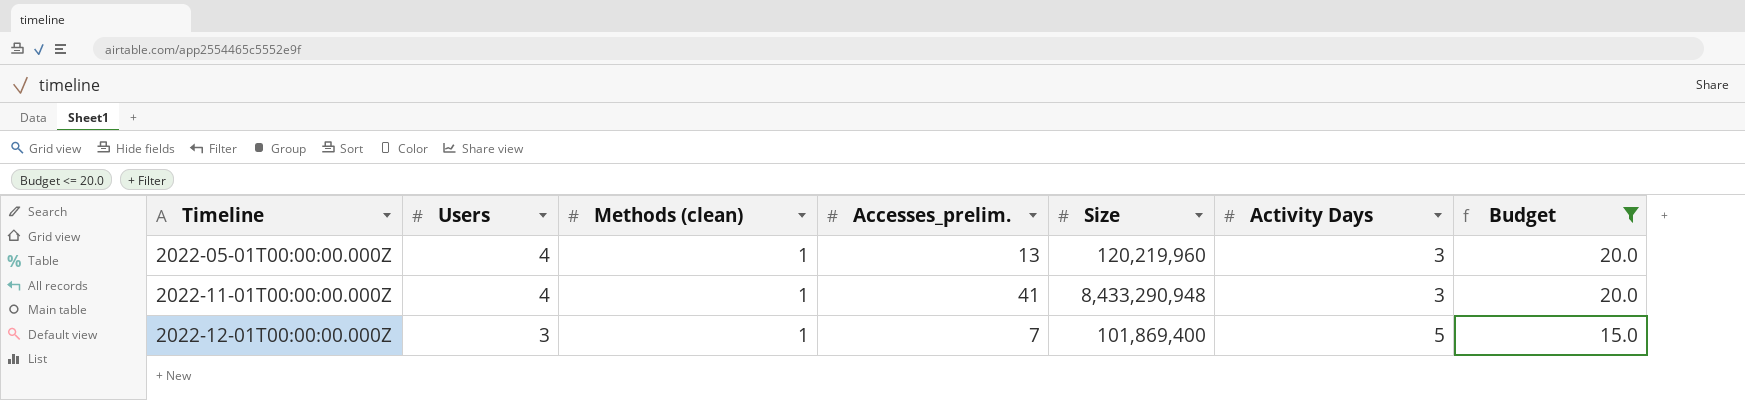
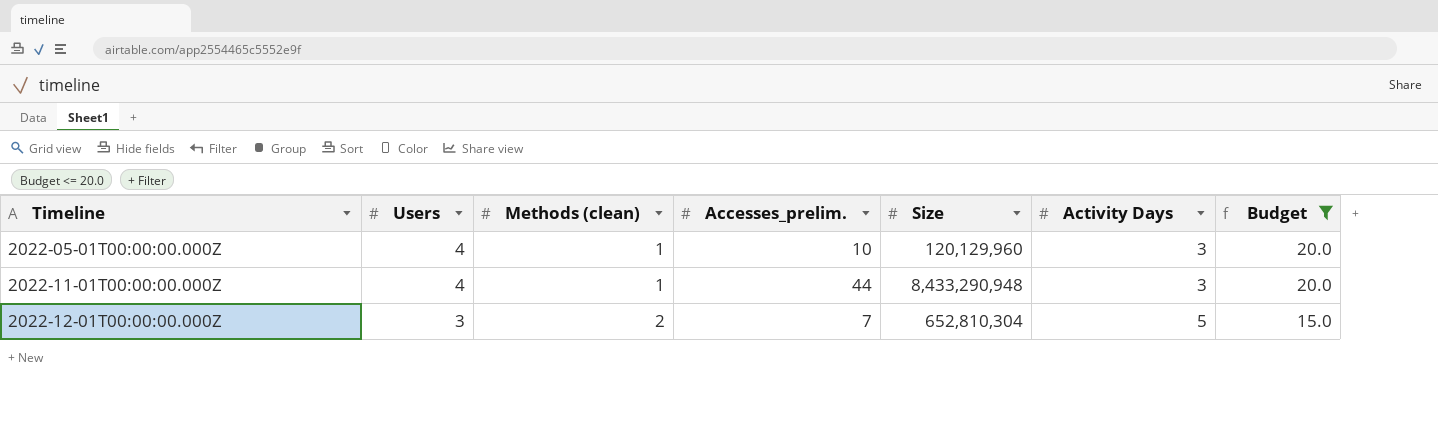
2022-05-01T00:00:00.000Z | Accesses_prelim.: 13 -> 10
2022-05-01T00:00:00.000Z | Size: 120,219,960 -> 120,129,960
2022-11-01T00:00:00.000Z | Accesses_prelim.: 41 -> 44
2022-12-01T00:00:00.000Z | Methods (clean): 1 -> 2
2022-12-01T00:00:00.000Z | Size: 101,869,400 -> 652,810,304

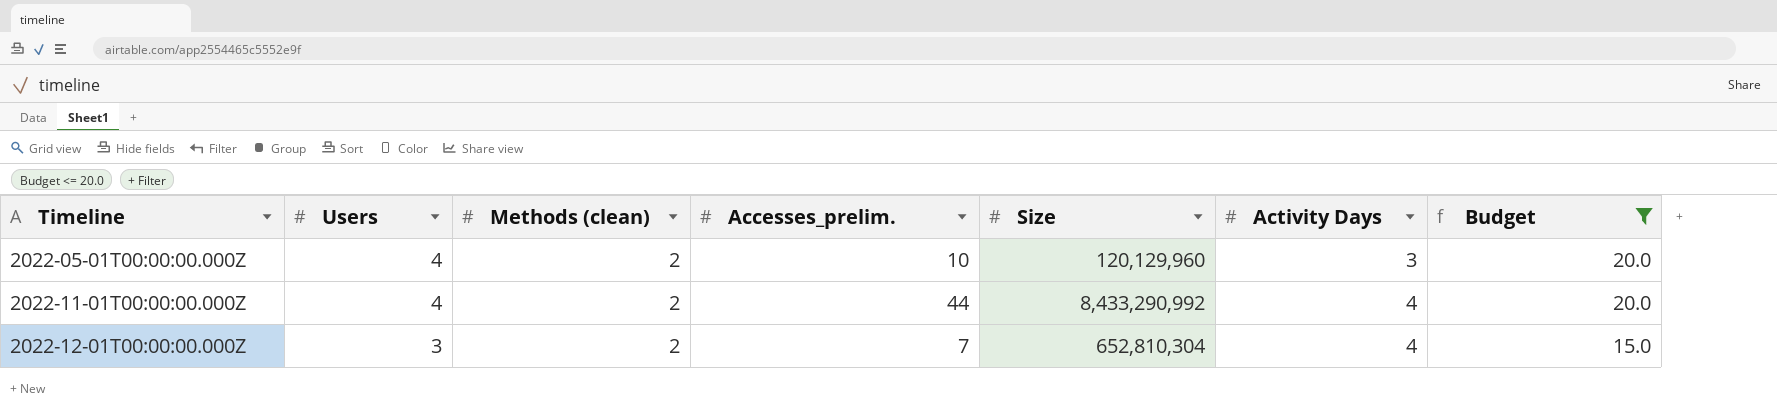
2022-05-01T00:00:00.000Z | Methods (clean): 1 -> 2
2022-11-01T00:00:00.000Z | Methods (clean): 1 -> 2
2022-11-01T00:00:00.000Z | Size: 8,433,290,948 -> 8,433,290,992
2022-11-01T00:00:00.000Z | Activity Days: 3 -> 4
2022-12-01T00:00:00.000Z | Activity Days: 5 -> 4

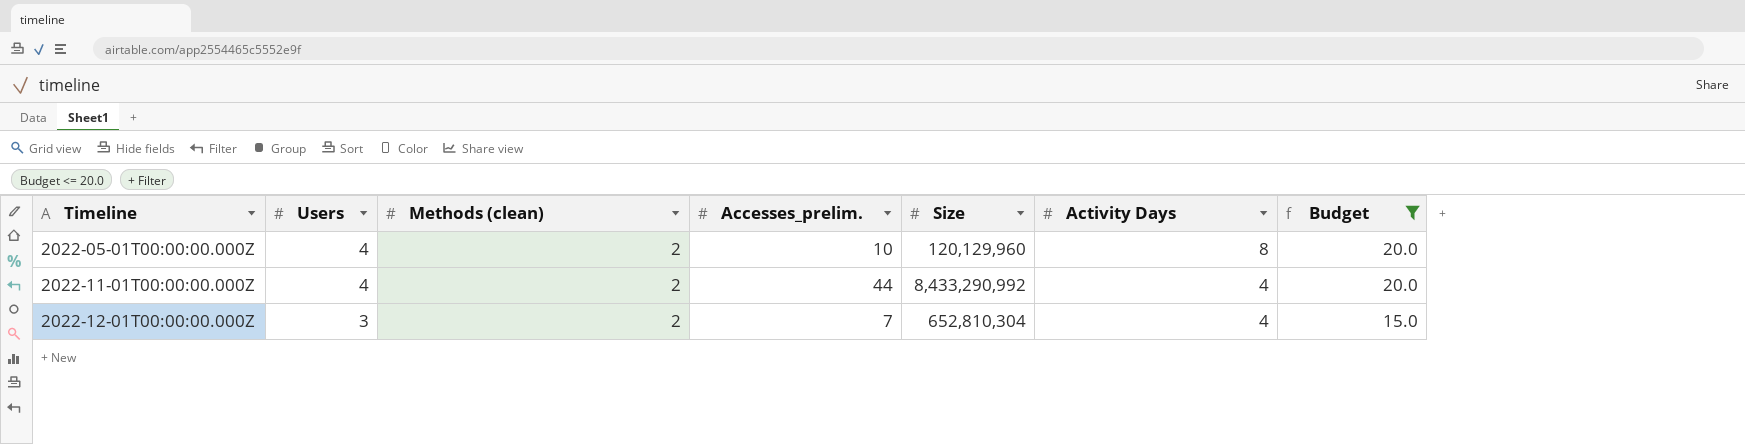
2022-05-01T00:00:00.000Z | Activity Days: 3 -> 8

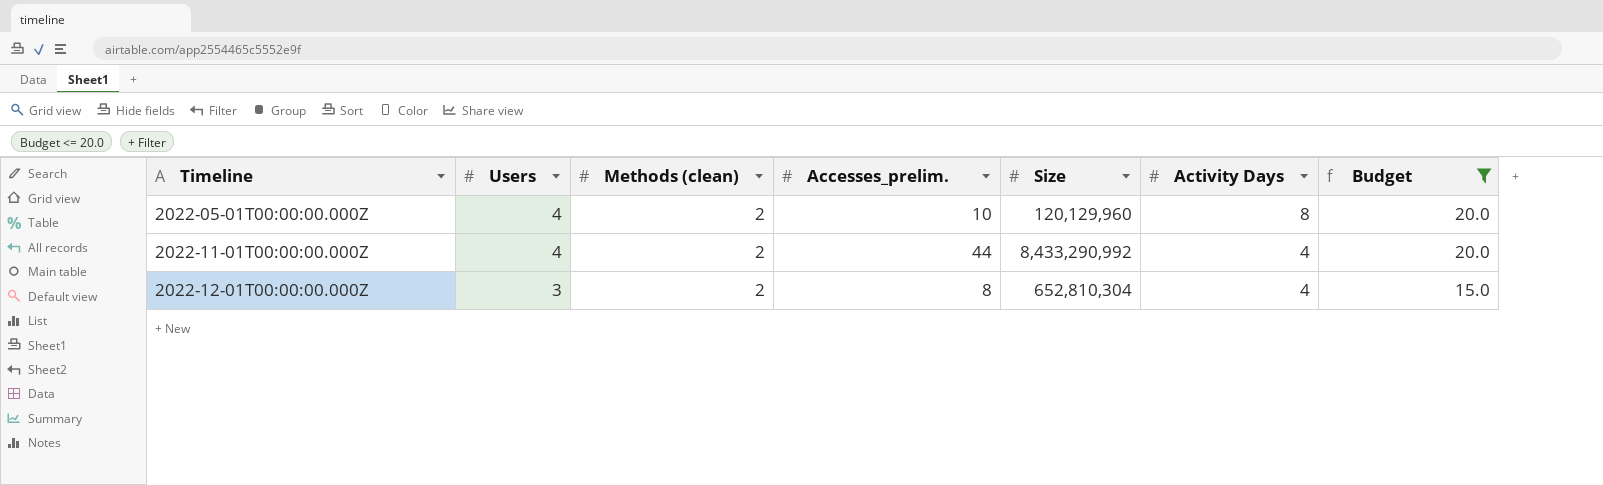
2022-12-01T00:00:00.000Z | Accesses_prelim.: 7 -> 8

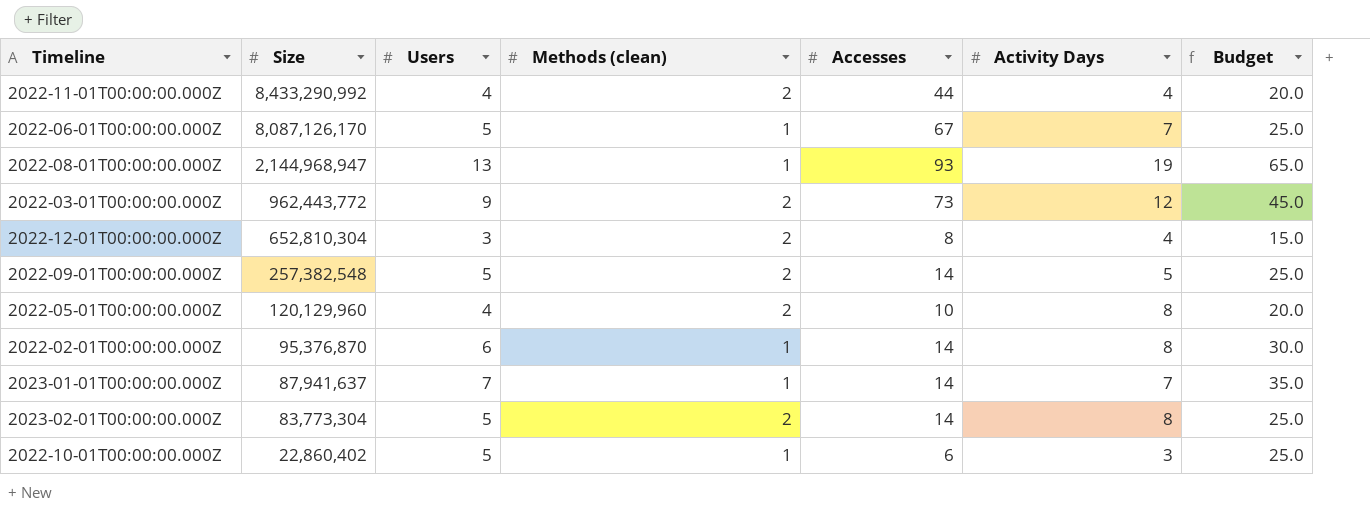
filter: Budget <= 20.0 -> none
row order: Timeline ascending -> Size descending
column Size | position: 5 -> 2
column name: Accesses_prelim. -> Accesses

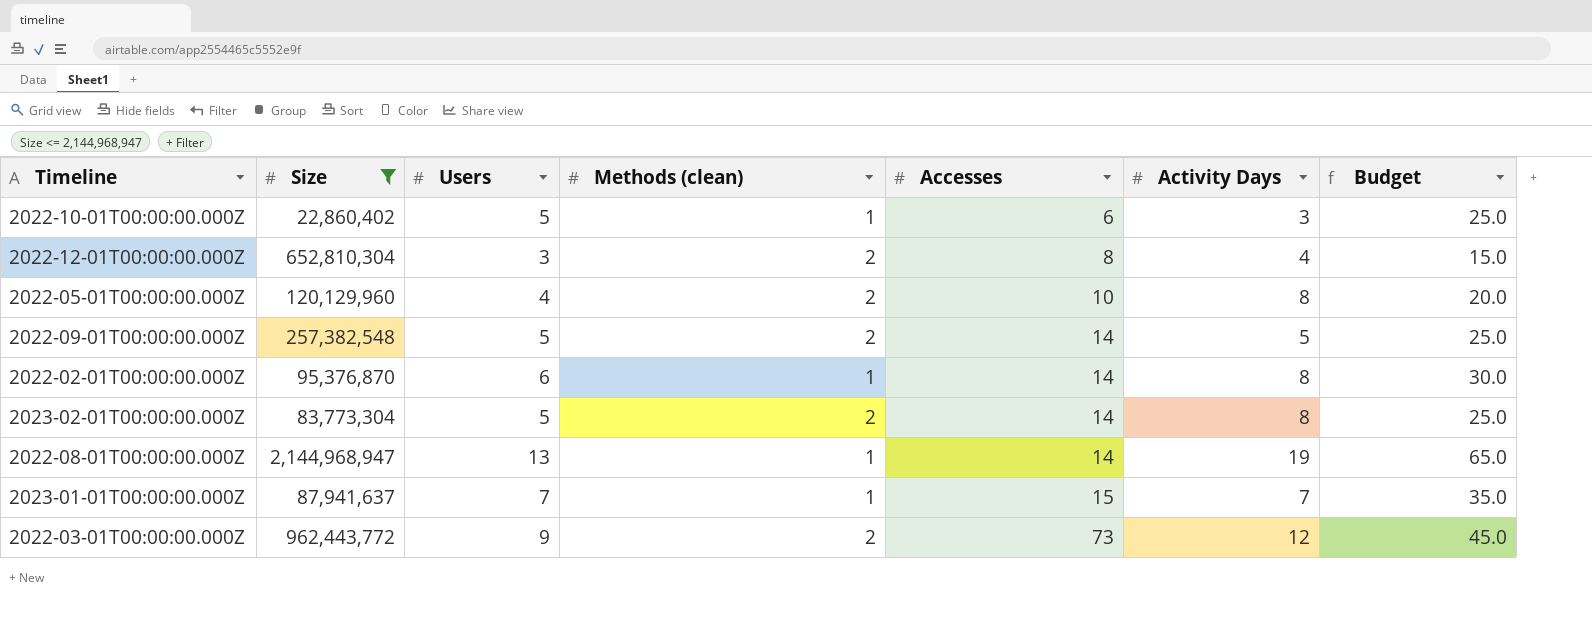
filter: none -> Size <= 2,144,968,947
row order: Size descending -> Accesses ascending
2022-08-01T00:00:00.000Z | Accesses: 93 -> 14
2023-01-01T00:00:00.000Z | Accesses: 14 -> 15

